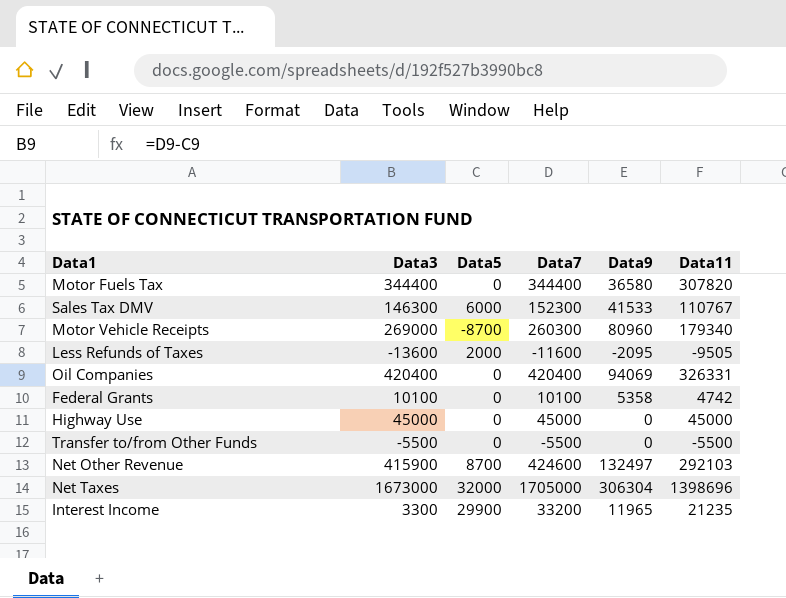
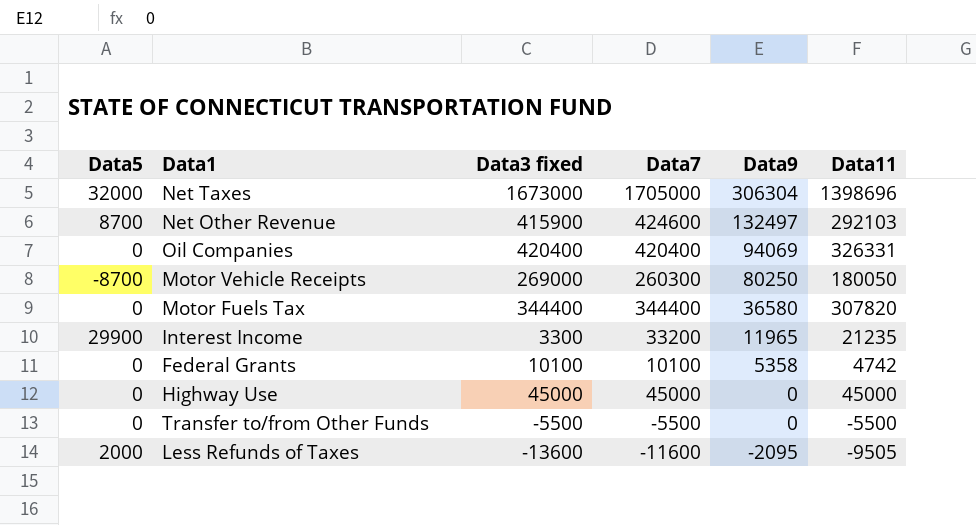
row order: none -> Data9 descending
column Data5 | position: 3 -> 1
column name: Data3 -> Data3 fixed
row Sales Tax DMV: 146300 | 6000 | 152300 | 41533 | 110767 -> none
Motor Vehicle Receipts | Data9: 80960 -> 80250
Motor Vehicle Receipts | Data11: 179340 -> 180050

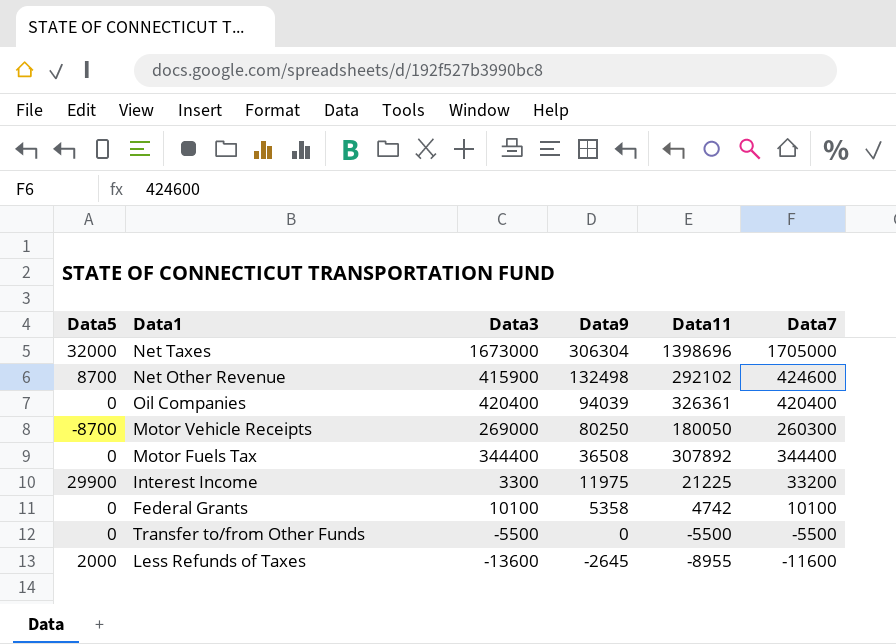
column name: Data3 fixed -> Data3
column Data7 | position: 4 -> 6
row Highway Use: 0 | 45000 | 45000 | 0 | 45000 -> none
Net Other Revenue | Data9: 132497 -> 132498
Net Other Revenue | Data11: 292103 -> 292102
Oil Companies | Data9: 94069 -> 94039
Oil Companies | Data11: 326331 -> 326361
Motor Fuels Tax | Data9: 36580 -> 36508
Motor Fuels Tax | Data11: 307820 -> 307892
Interest Income | Data9: 11965 -> 11975
Interest Income | Data11: 21235 -> 21225
Less Refunds of Taxes | Data9: -2095 -> -2645
Less Refunds of Taxes | Data11: -9505 -> -8955

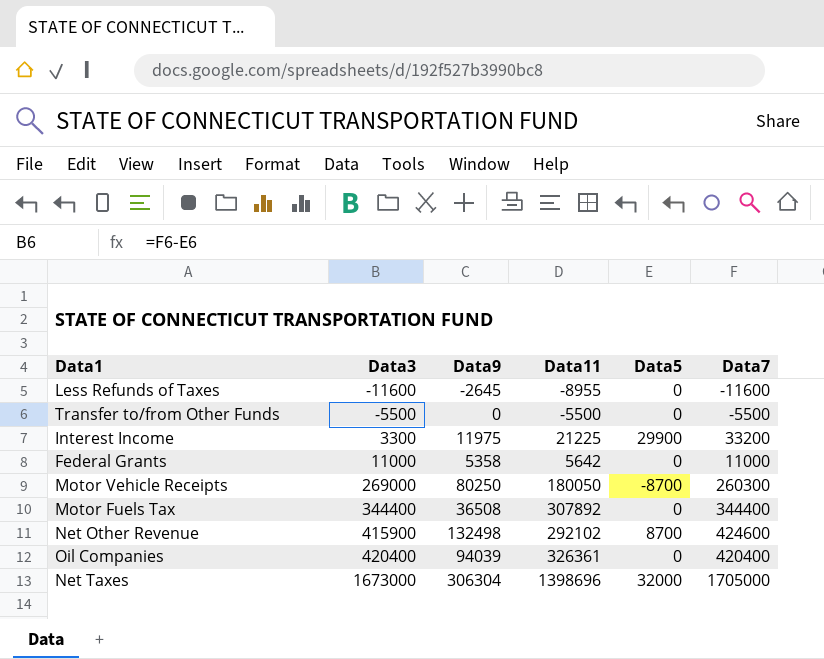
row order: Data9 descending -> Data3 ascending
column Data5 | position: 1 -> 5
Less Refunds of Taxes | Data3: -13600 -> -11600
Less Refunds of Taxes | Data5: 2000 -> 0
Federal Grants | Data3: 10100 -> 11000
Federal Grants | Data11: 4742 -> 5642
Federal Grants | Data7: 10100 -> 11000

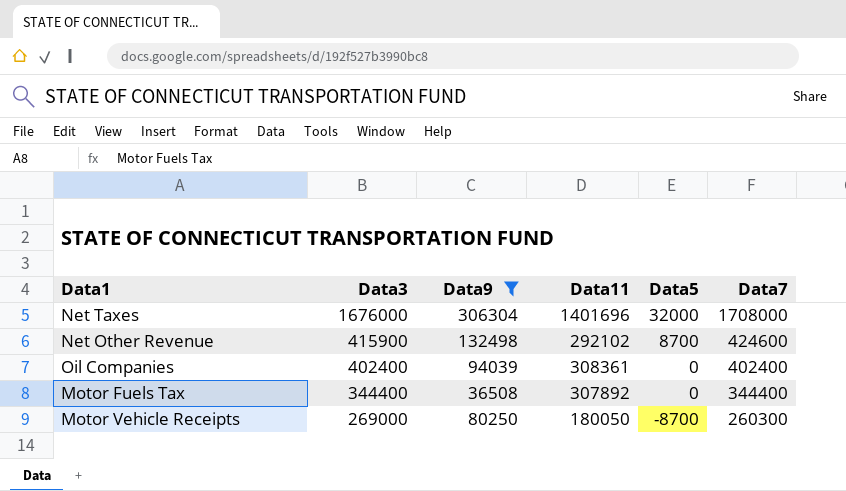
filter: none -> Data9 >= 36508
row order: Data3 ascending -> Data3 descending
Net Taxes | Data3: 1673000 -> 1676000
Net Taxes | Data11: 1398696 -> 1401696
Net Taxes | Data7: 1705000 -> 1708000
Oil Companies | Data3: 420400 -> 402400
Oil Companies | Data11: 326361 -> 308361
Oil Companies | Data7: 420400 -> 402400

